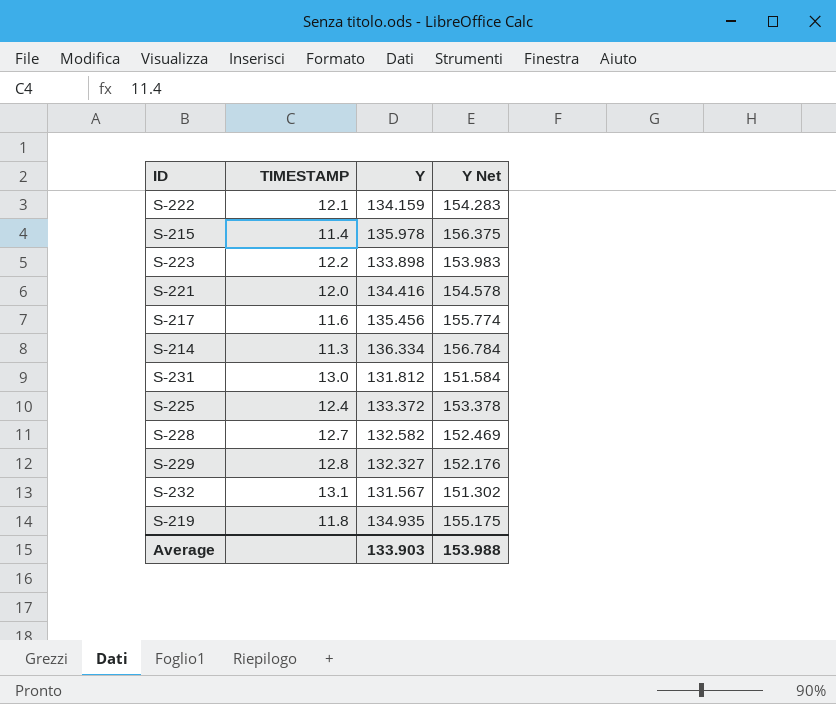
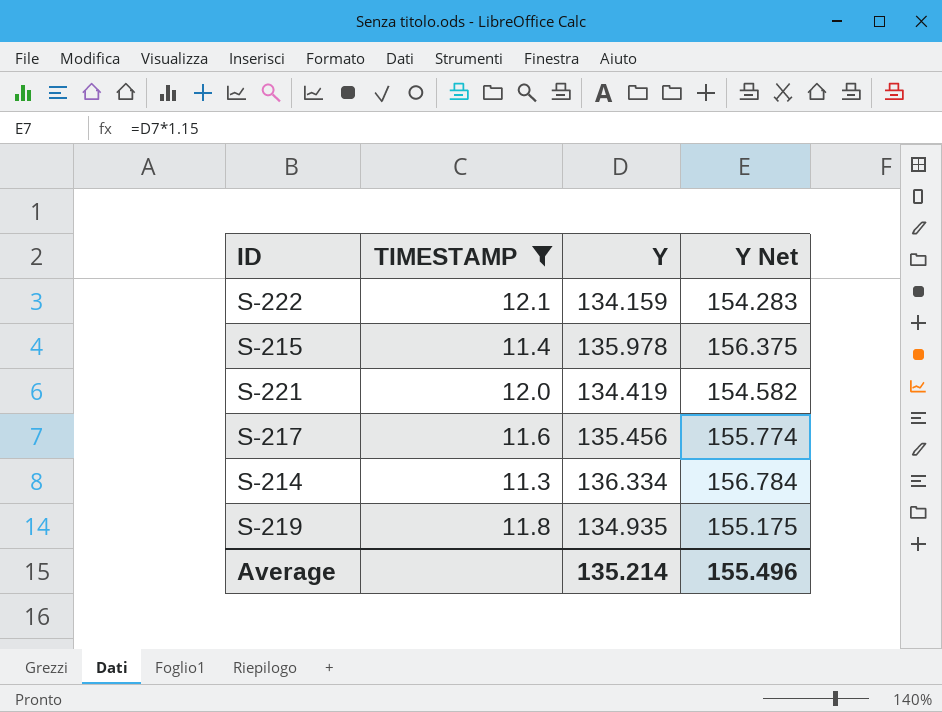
filter: none -> TIMESTAMP <= 12.1
S-221 | Y: 134.416 -> 134.419
S-221 | Y Net: 154.578 -> 154.582
Average | Y: 133.903 -> 135.214
Average | Y Net: 153.988 -> 155.496

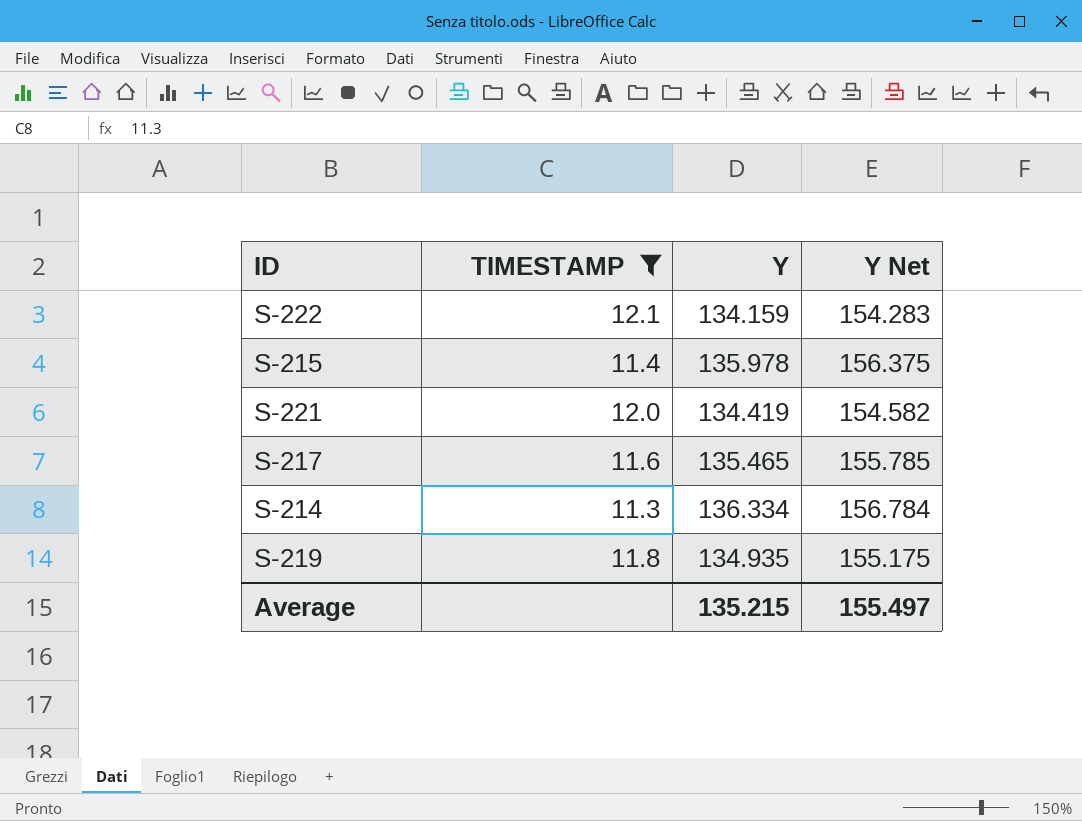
S-217 | Y: 135.456 -> 135.465
S-217 | Y Net: 155.774 -> 155.785
Average | Y: 135.214 -> 135.215
Average | Y Net: 155.496 -> 155.497

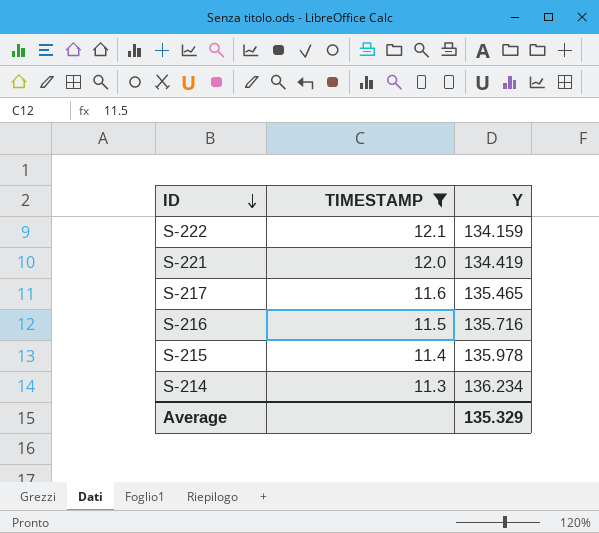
row order: none -> ID descending
column Y Net | formula: [Y] * 1.15 -> none
row S-219: 11.8 | 134.935 | 155.175 -> none
row S-216: none -> 11.5 | 135.716
S-214 | Y: 136.334 -> 136.234
Average | Y: 135.215 -> 135.329

